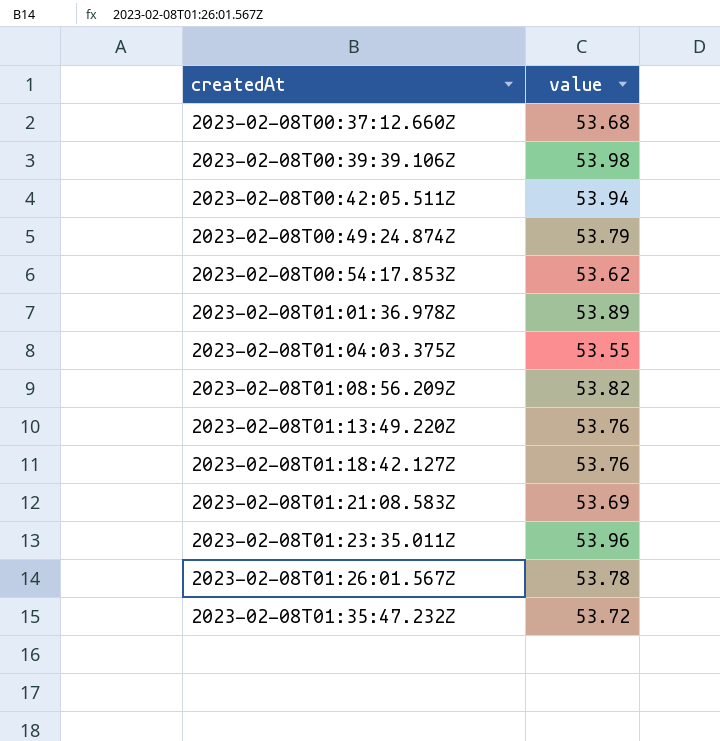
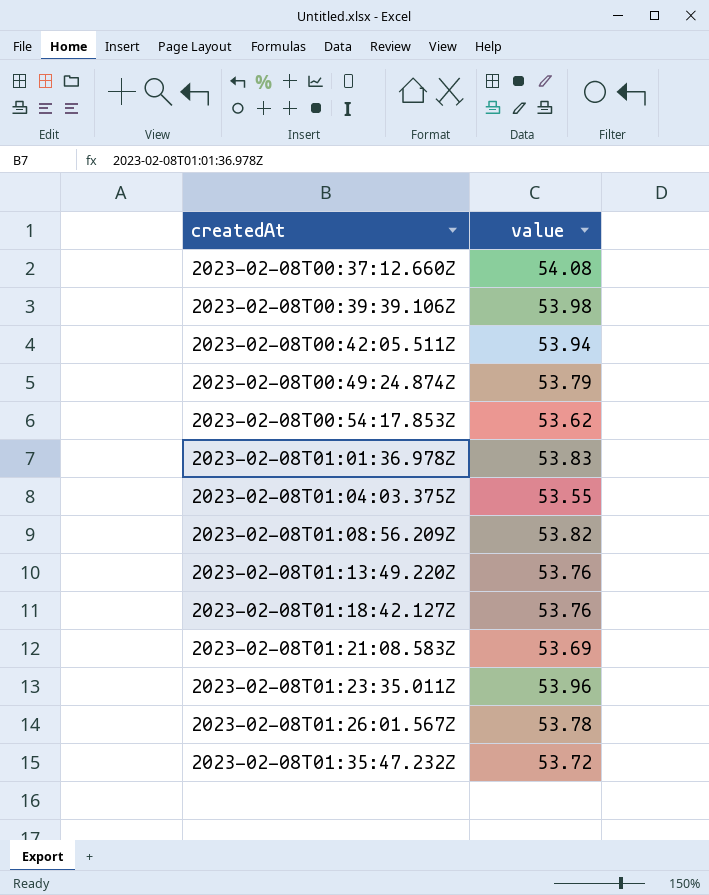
2023-02-08T00:37:12.660Z | value: 53.68 -> 54.08
2023-02-08T01:01:36.978Z | value: 53.89 -> 53.83

